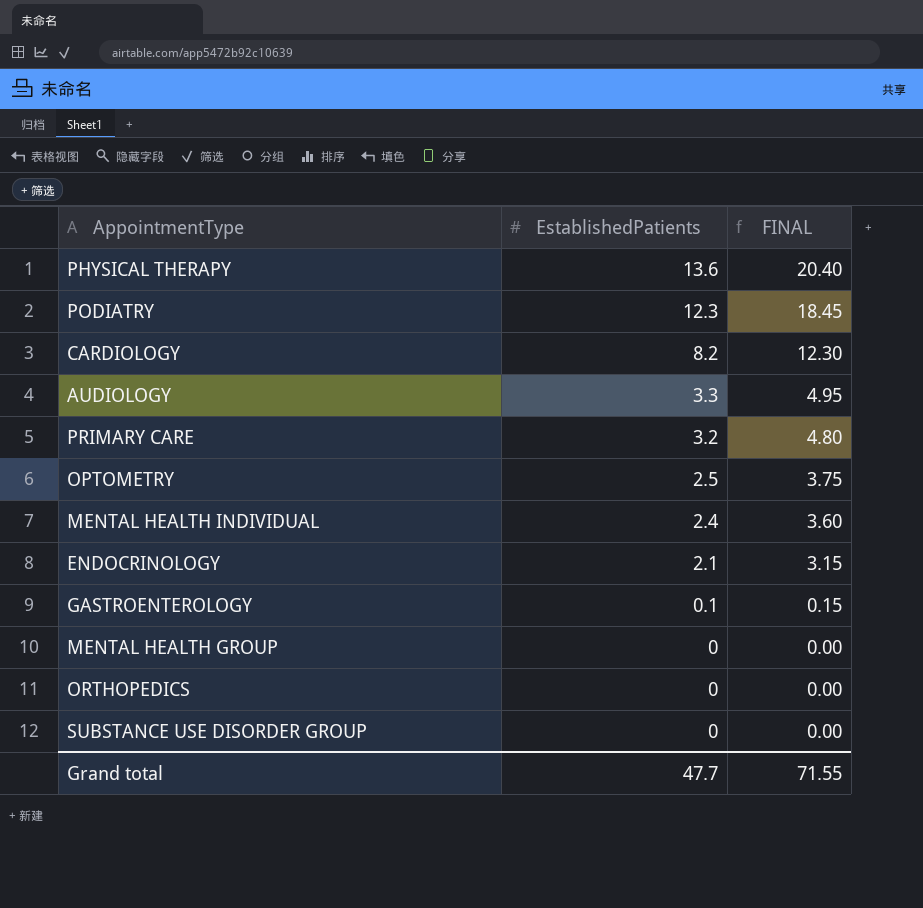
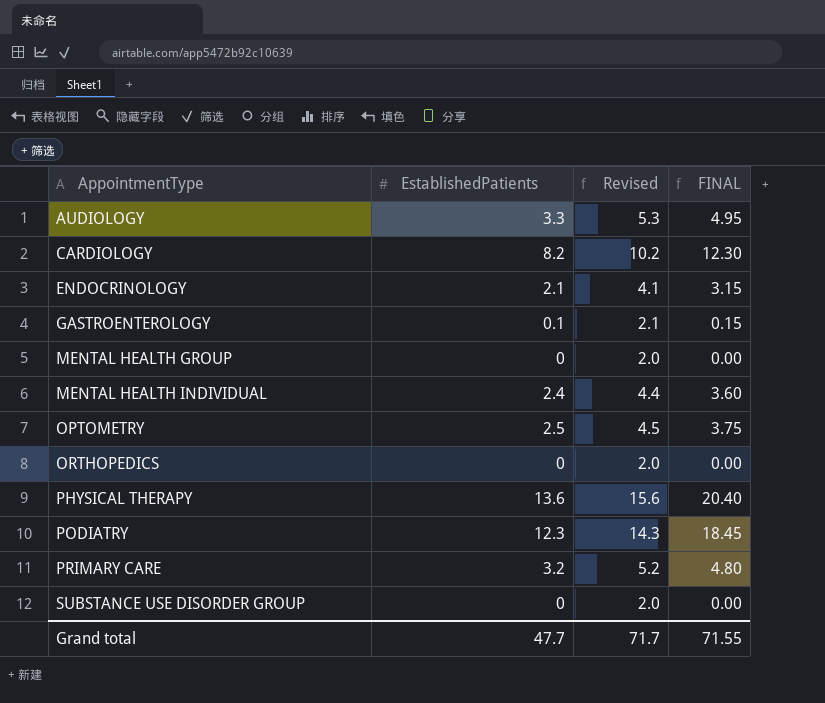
row order: EstablishedPatients descending -> AppointmentType ascending
column Revised | formula: none -> [EstablishedPatients] + 2

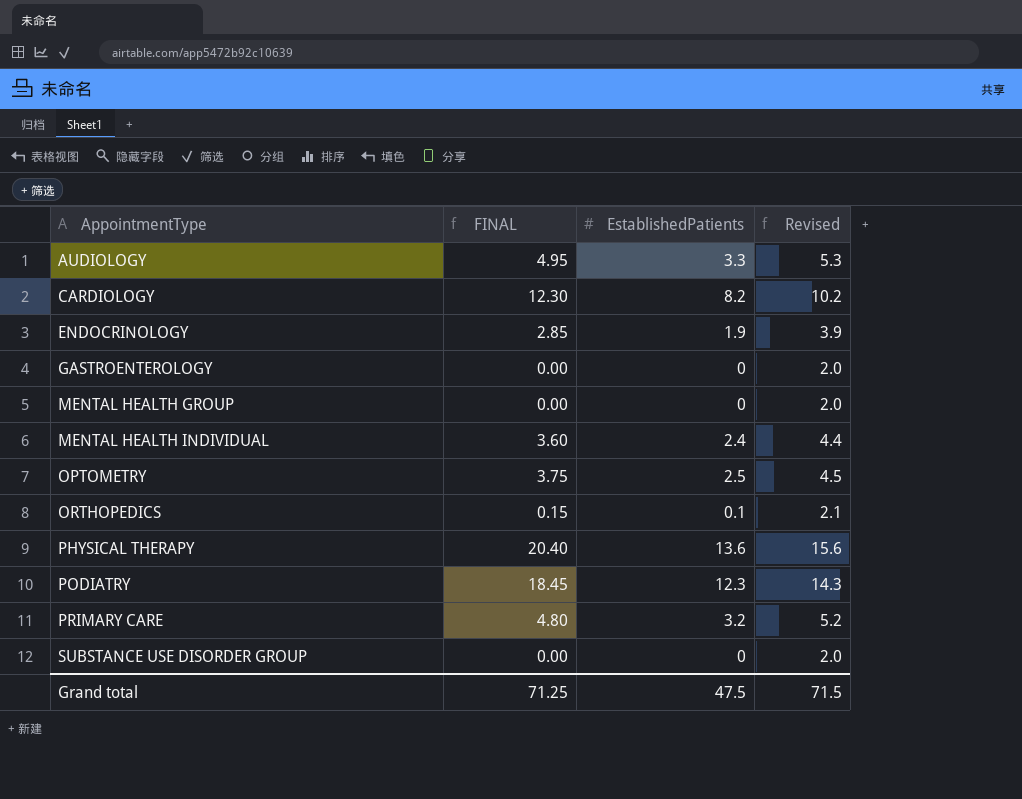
column FINAL | position: 4 -> 2
ENDOCRINOLOGY | FINAL: 3.15 -> 2.85
ENDOCRINOLOGY | EstablishedPatients: 2.1 -> 1.9
ENDOCRINOLOGY | Revised: 4.1 -> 3.9
GASTROENTEROLOGY | FINAL: 0.15 -> 0.00
GASTROENTEROLOGY | EstablishedPatients: 0.1 -> 0
GASTROENTEROLOGY | Revised: 2.1 -> 2.0
ORTHOPEDICS | FINAL: 0.00 -> 0.15
ORTHOPEDICS | EstablishedPatients: 0 -> 0.1
ORTHOPEDICS | Revised: 2.0 -> 2.1
Grand total | FINAL: 71.55 -> 71.25
Grand total | EstablishedPatients: 47.7 -> 47.5
Grand total | Revised: 71.7 -> 71.5

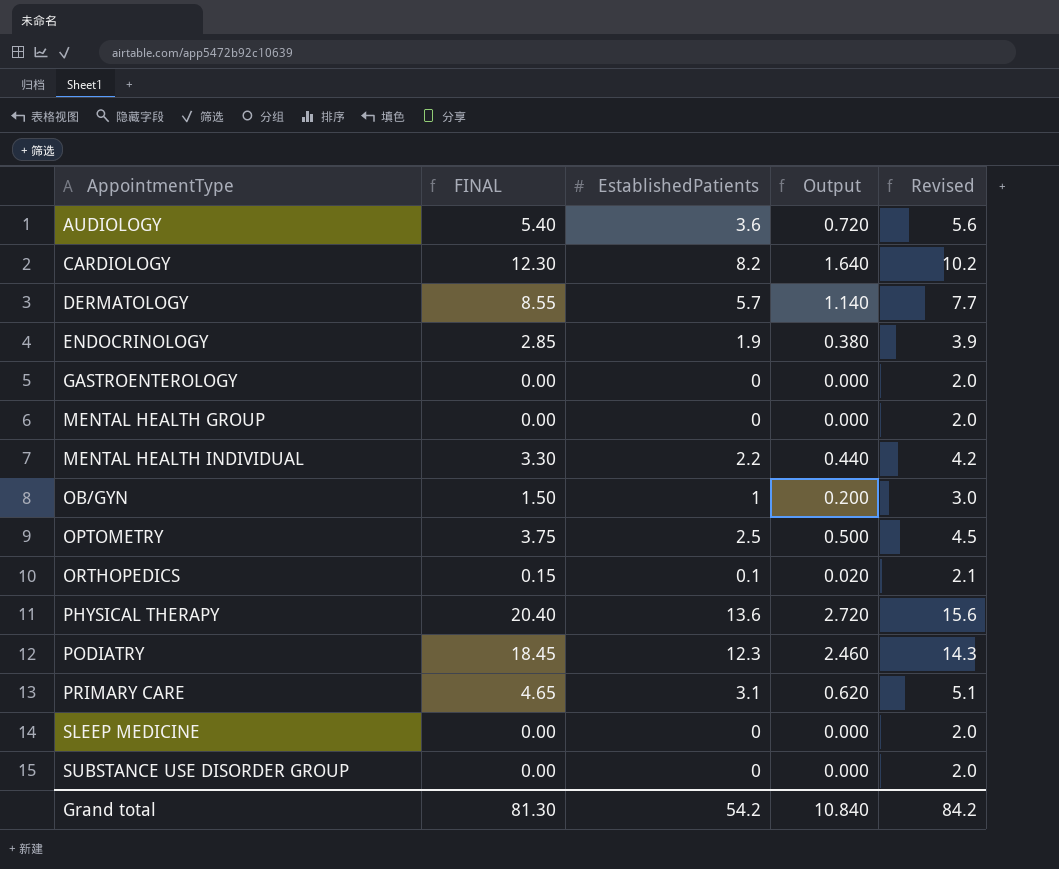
column Output | formula: none -> [EstablishedPatients] * 0.2
AUDIOLOGY | FINAL: 4.95 -> 5.40
AUDIOLOGY | EstablishedPatients: 3.3 -> 3.6
AUDIOLOGY | Revised: 5.3 -> 5.6
row DERMATOLOGY: none -> 8.55 | 5.7 | 1.140 | 7.7
MENTAL HEALTH INDIVIDUAL | FINAL: 3.60 -> 3.30
MENTAL HEALTH INDIVIDUAL | EstablishedPatients: 2.4 -> 2.2
MENTAL HEALTH INDIVIDUAL | Revised: 4.4 -> 4.2
row OB/GYN: none -> 1.50 | 1 | 0.200 | 3.0
PRIMARY CARE | FINAL: 4.80 -> 4.65
PRIMARY CARE | EstablishedPatients: 3.2 -> 3.1
PRIMARY CARE | Revised: 5.2 -> 5.1
row SLEEP MEDICINE: none -> 0.00 | 0 | 0.000 | 2.0
Grand total | FINAL: 71.25 -> 81.30
Grand total | EstablishedPatients: 47.5 -> 54.2
Grand total | Revised: 71.5 -> 84.2

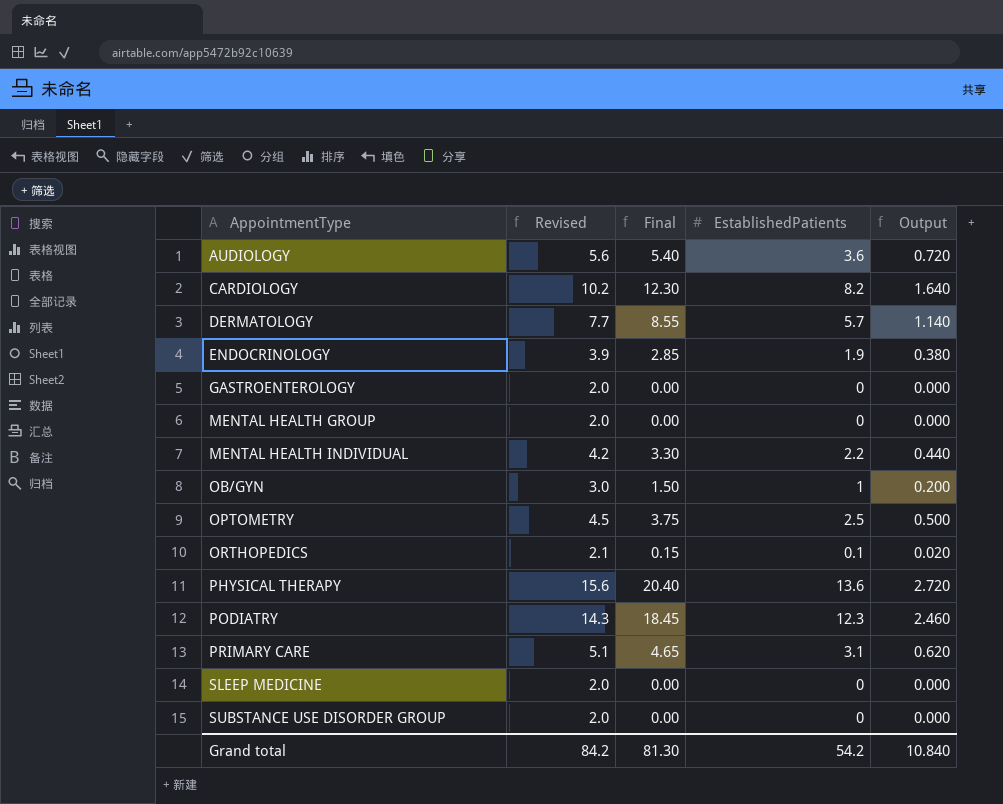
column Revised | position: 5 -> 2
column name: FINAL -> Final

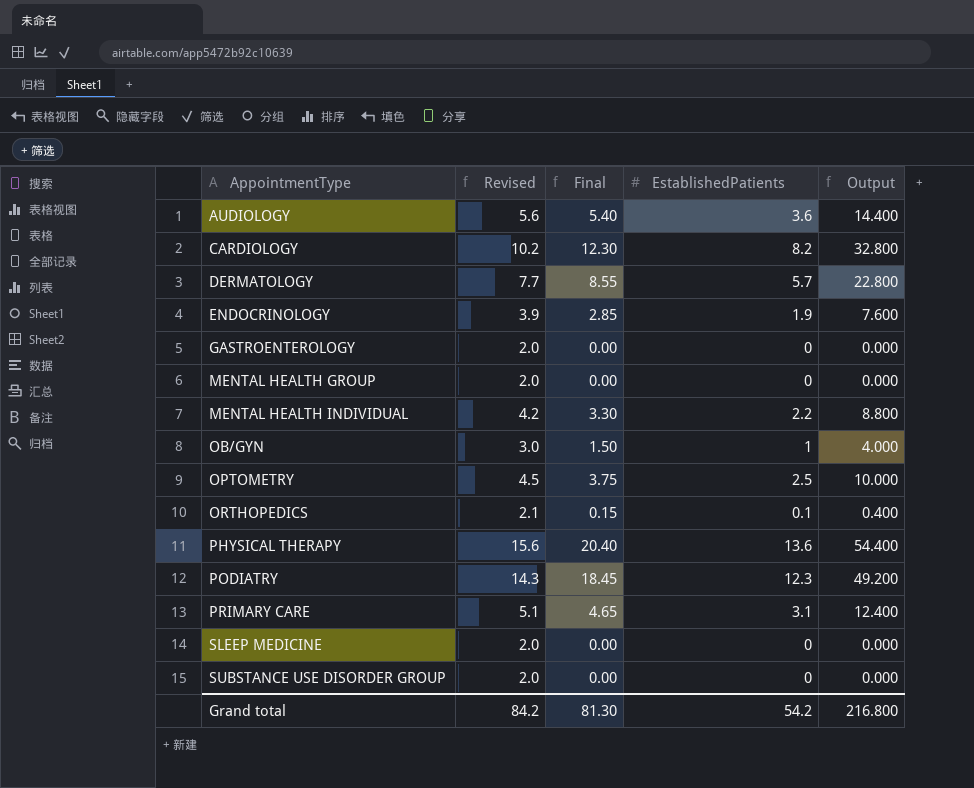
column Output | formula: [EstablishedPatients] * 0.2 -> [EstablishedPatients] * 4
Grand total | Output: 10.840 -> 216.800

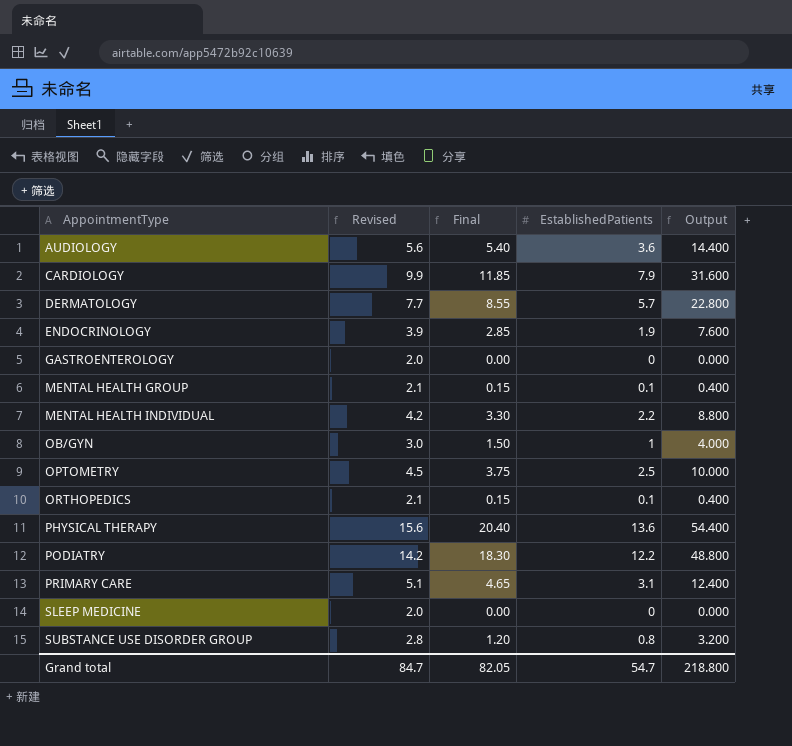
CARDIOLOGY | Revised: 10.2 -> 9.9
CARDIOLOGY | Final: 12.30 -> 11.85
CARDIOLOGY | EstablishedPatients: 8.2 -> 7.9
CARDIOLOGY | Output: 32.800 -> 31.600
MENTAL HEALTH GROUP | Revised: 2.0 -> 2.1
MENTAL HEALTH GROUP | Final: 0.00 -> 0.15
MENTAL HEALTH GROUP | EstablishedPatients: 0 -> 0.1
MENTAL HEALTH GROUP | Output: 0.000 -> 0.400
PODIATRY | Revised: 14.3 -> 14.2
PODIATRY | Final: 18.45 -> 18.30
PODIATRY | EstablishedPatients: 12.3 -> 12.2
PODIATRY | Output: 49.200 -> 48.800
SUBSTANCE USE DISORDER GROUP | Revised: 2.0 -> 2.8
SUBSTANCE USE DISORDER GROUP | Final: 0.00 -> 1.20
SUBSTANCE USE DISORDER GROUP | EstablishedPatients: 0 -> 0.8
SUBSTANCE USE DISORDER GROUP | Output: 0.000 -> 3.200
Grand total | Revised: 84.2 -> 84.7
Grand total | Final: 81.30 -> 82.05
Grand total | EstablishedPatients: 54.2 -> 54.7
Grand total | Output: 216.800 -> 218.800

